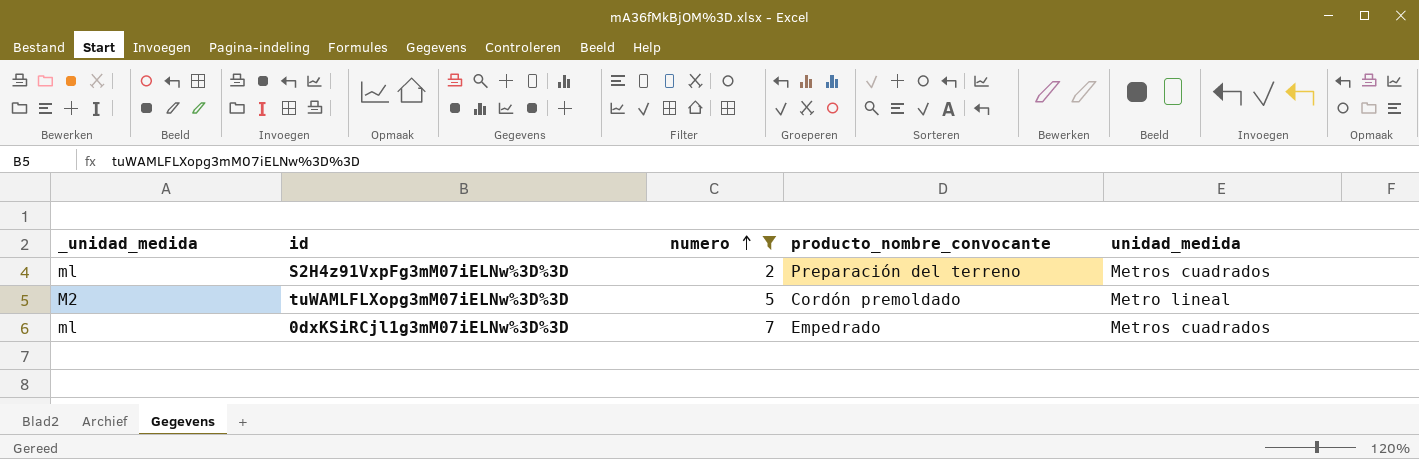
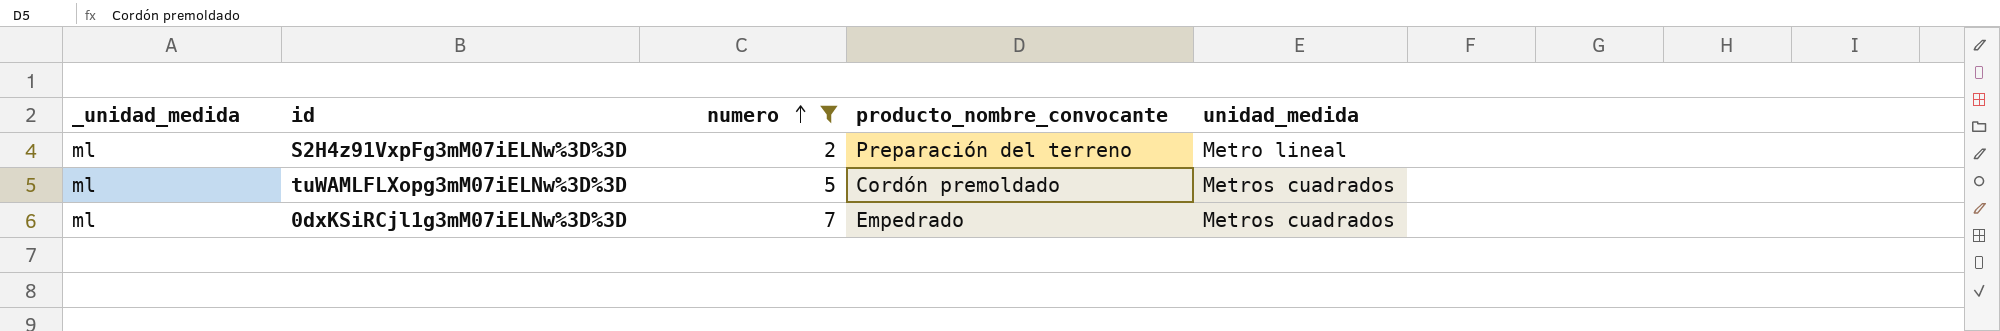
S2H4z91VxpFg3mM07iELNw%3D%3D | unidad_medida: Metros cuadrados -> Metro lineal
tuWAMLFLXopg3mM07iELNw%3D%3D | _unidad_medida: M2 -> ml
tuWAMLFLXopg3mM07iELNw%3D%3D | unidad_medida: Metro lineal -> Metros cuadrados

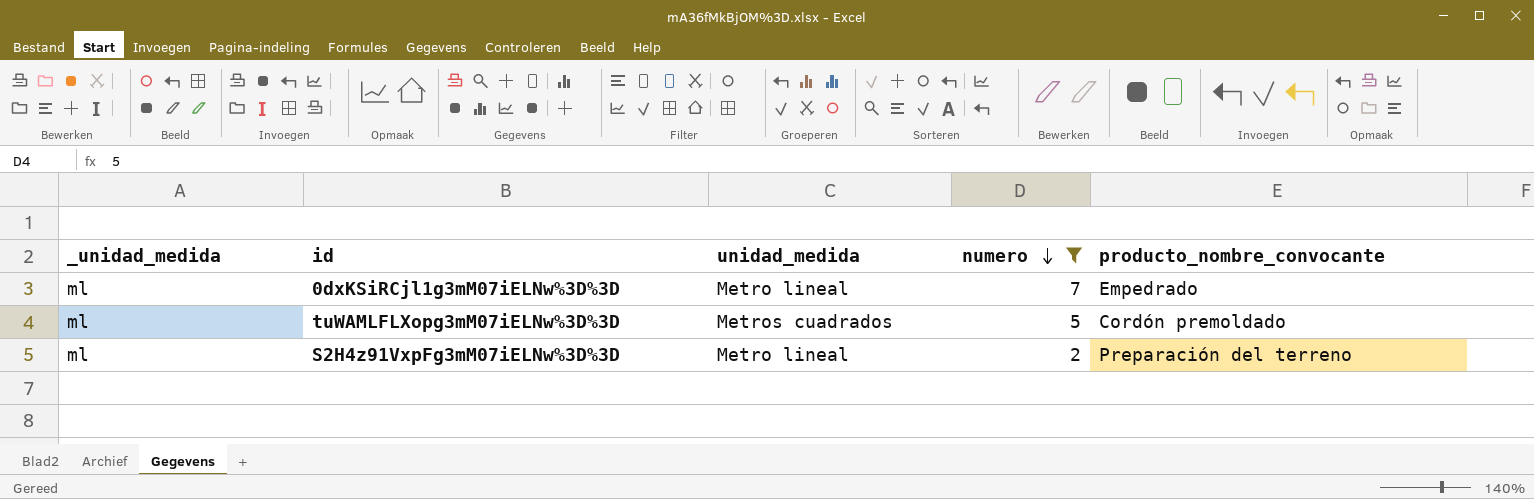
row order: numero ascending -> numero descending
column unidad_medida | position: 5 -> 3
0dxKSiRCjl1g3mM07iELNw%3D%3D | unidad_medida: Metros cuadrados -> Metro lineal

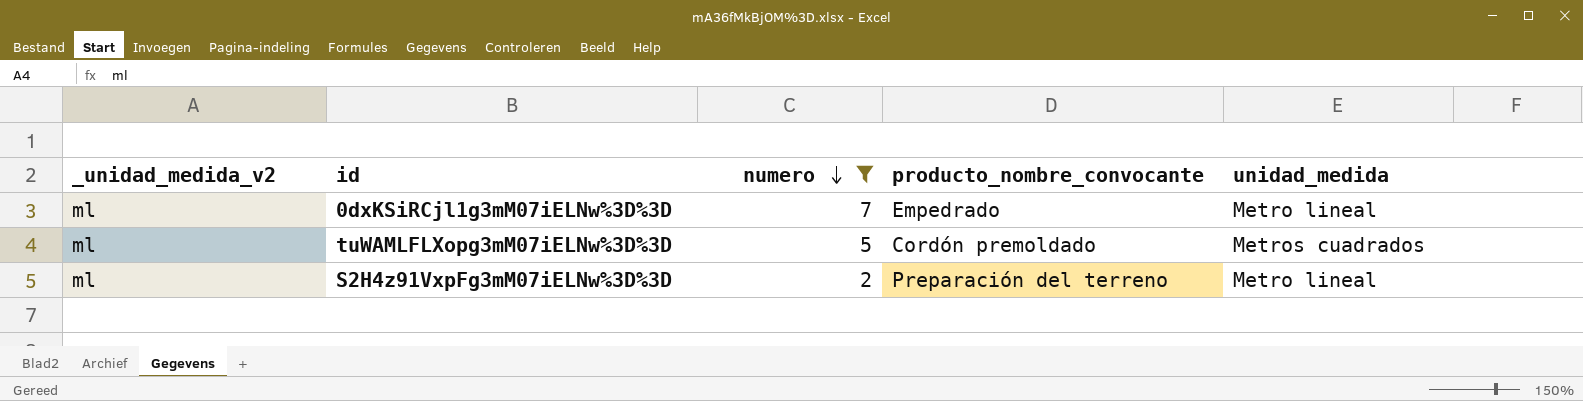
column name: _unidad_medida -> _unidad_medida_v2
column unidad_medida | position: 3 -> 5

